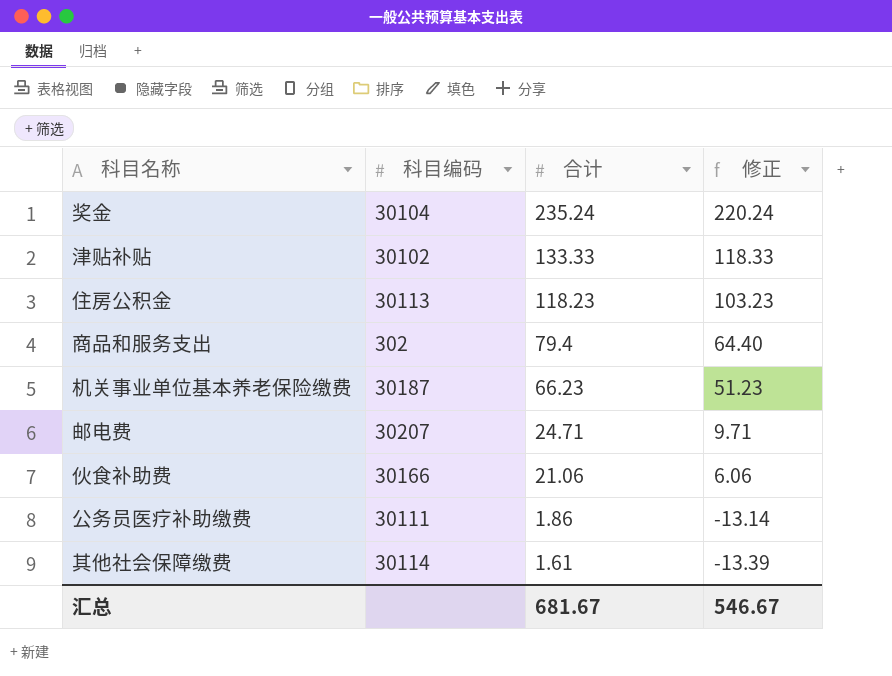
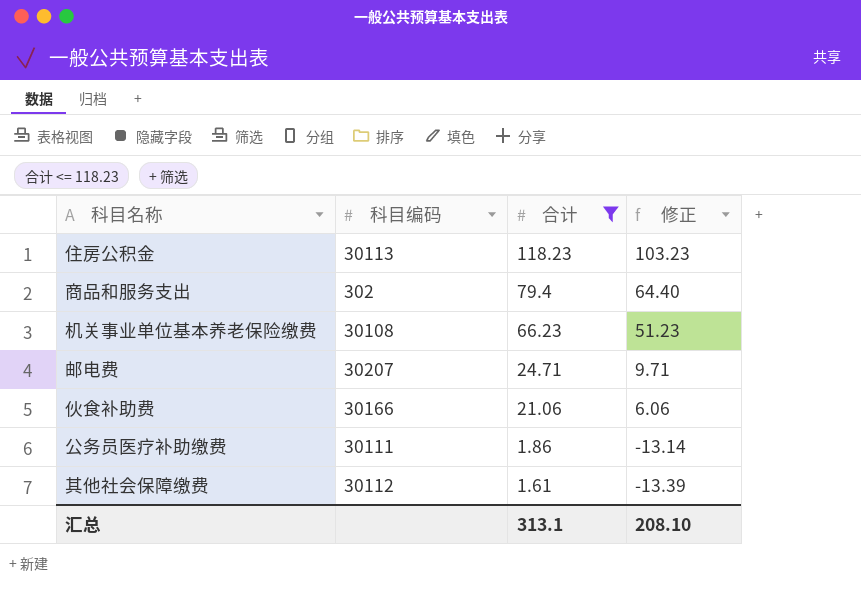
filter: none -> 合计 <= 118.23
机关事业单位基本养老保险缴费 | 科目编码: 30187 -> 30108
其他社会保障缴费 | 科目编码: 30114 -> 30112
汇总 | 合计: 681.67 -> 313.1
汇总 | 修正: 546.67 -> 208.10

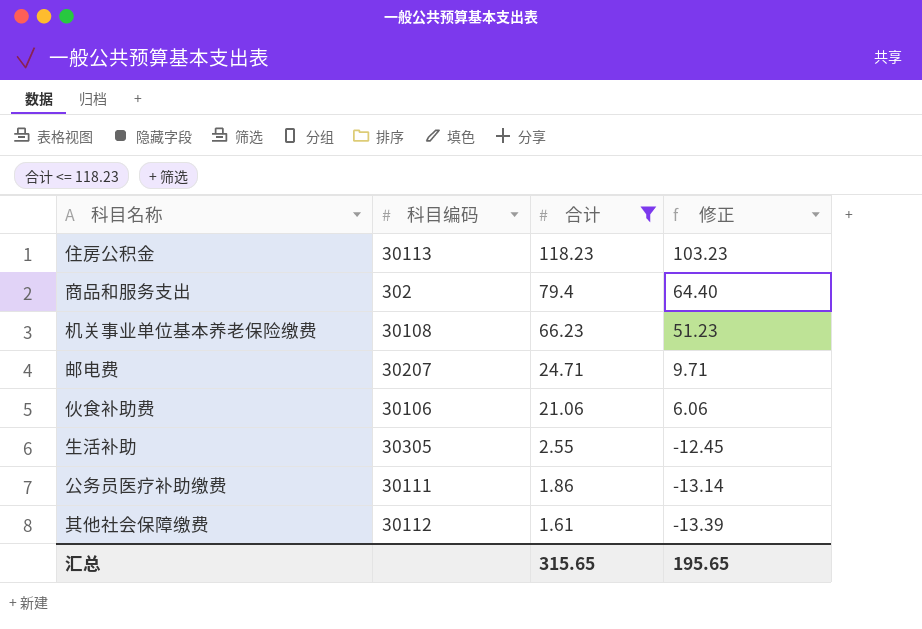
伙食补助费 | 科目编码: 30166 -> 30106
row 生活补助: none -> 30305 | 2.55 | -12.45
汇总 | 合计: 313.1 -> 315.65
汇总 | 修正: 208.10 -> 195.65

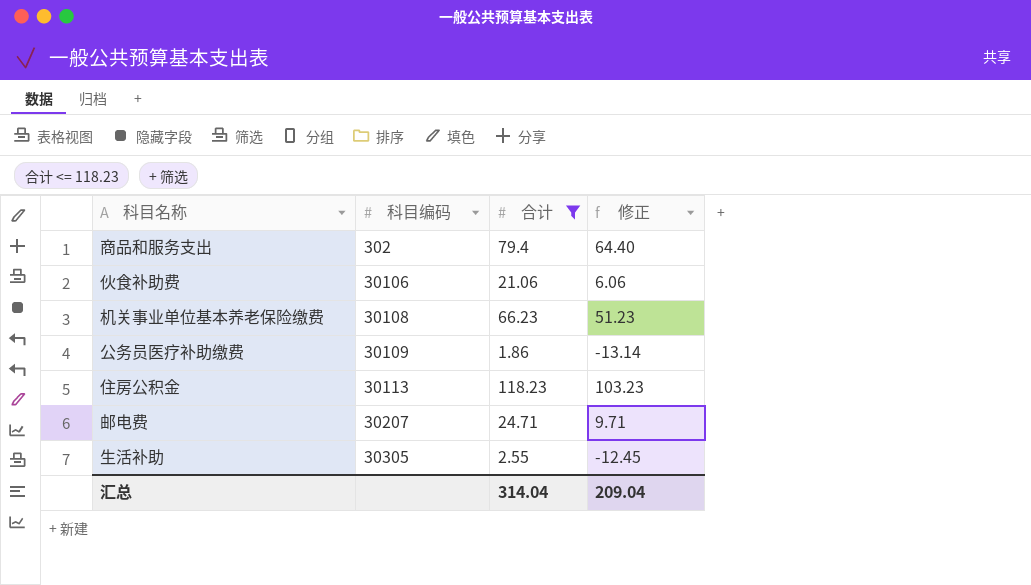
row order: 合计 descending -> 科目编码 ascending
row 其他社会保障缴费: 30112 | 1.61 | -13.39 -> none
公务员医疗补助缴费 | 科目编码: 30111 -> 30109
汇总 | 合计: 315.65 -> 314.04
汇总 | 修正: 195.65 -> 209.04

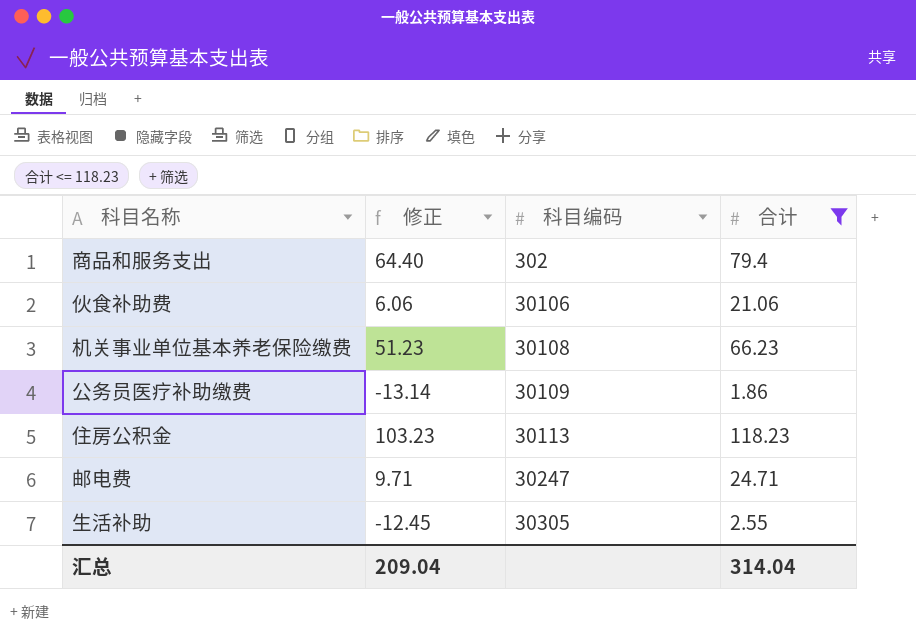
column 修正 | position: 4 -> 2
邮电费 | 科目编码: 30207 -> 30247

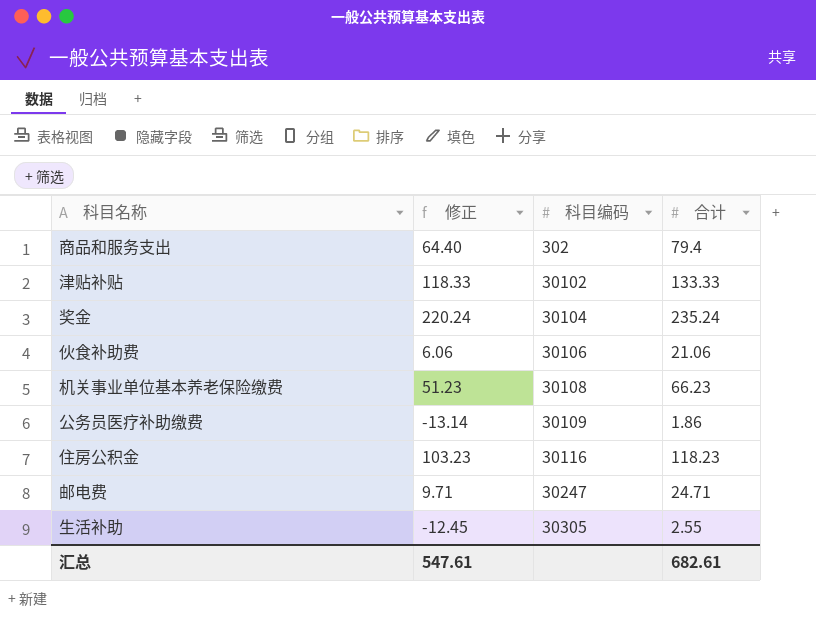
filter: 合计 <= 118.23 -> none
住房公积金 | 科目编码: 30113 -> 30116
汇总 | 修正: 209.04 -> 547.61
汇总 | 合计: 314.04 -> 682.61

